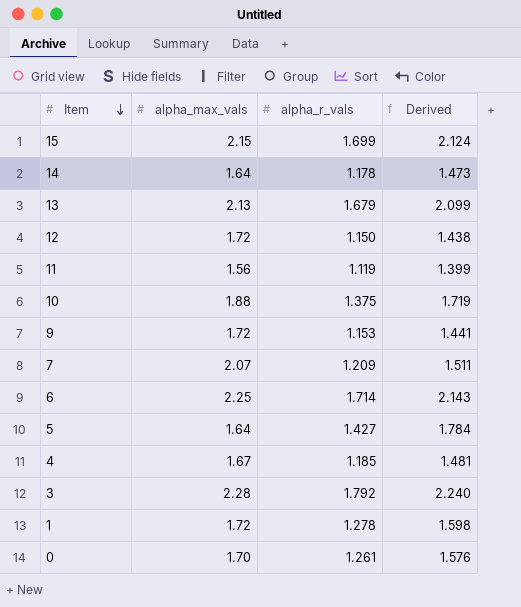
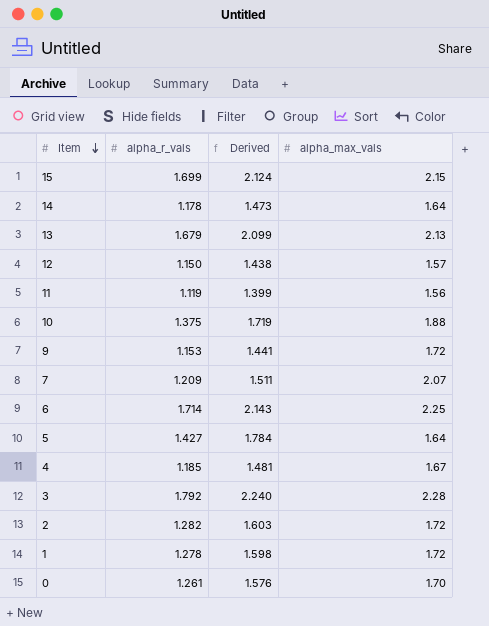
column alpha_max_vals | position: 2 -> 4
12 | alpha_max_vals: 1.72 -> 1.57
row 2: none -> 1.282 | 1.603 | 1.72

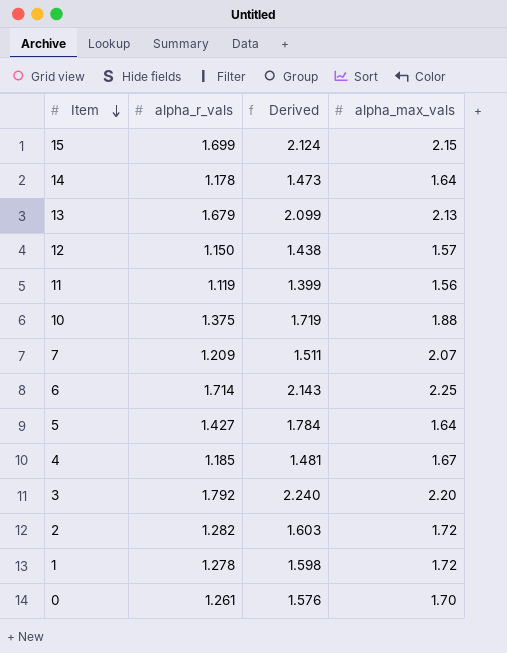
row 9: 1.153 | 1.441 | 1.72 -> none
3 | alpha_max_vals: 2.28 -> 2.20

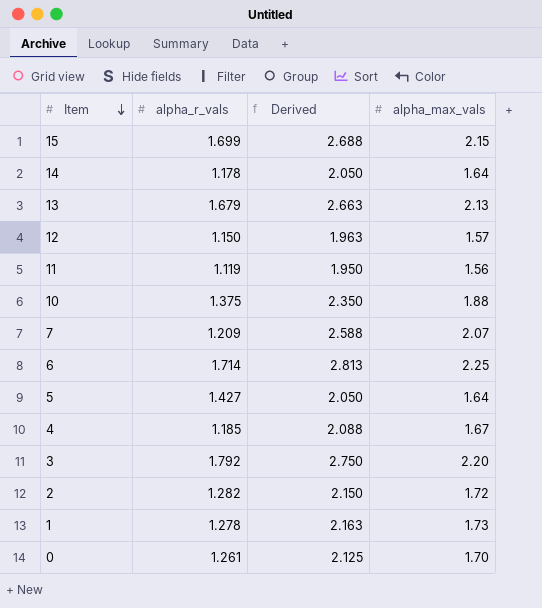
column Derived | formula: [alpha_r_vals] * 1.25 -> [alpha_max_vals] * 1.25
1 | alpha_max_vals: 1.72 -> 1.73

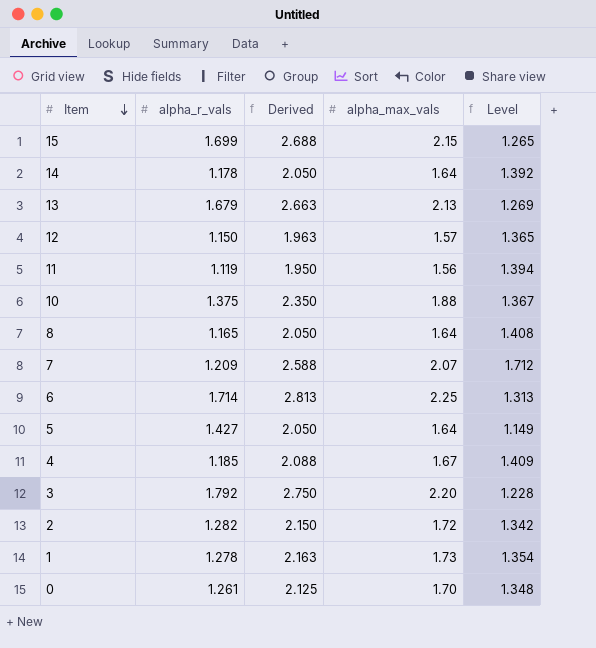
column Level | formula: none -> [alpha_max_vals] / [alpha_r_vals]
row 8: none -> 1.165 | 2.050 | 1.64 | 1.408

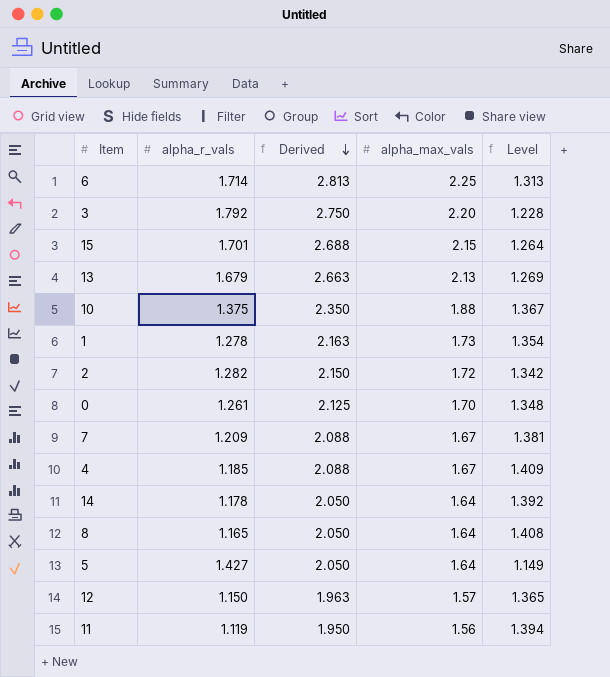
row order: Item descending -> Derived descending
15 | alpha_r_vals: 1.699 -> 1.701
15 | Level: 1.265 -> 1.264
7 | Derived: 2.588 -> 2.088
7 | alpha_max_vals: 2.07 -> 1.67
7 | Level: 1.712 -> 1.381

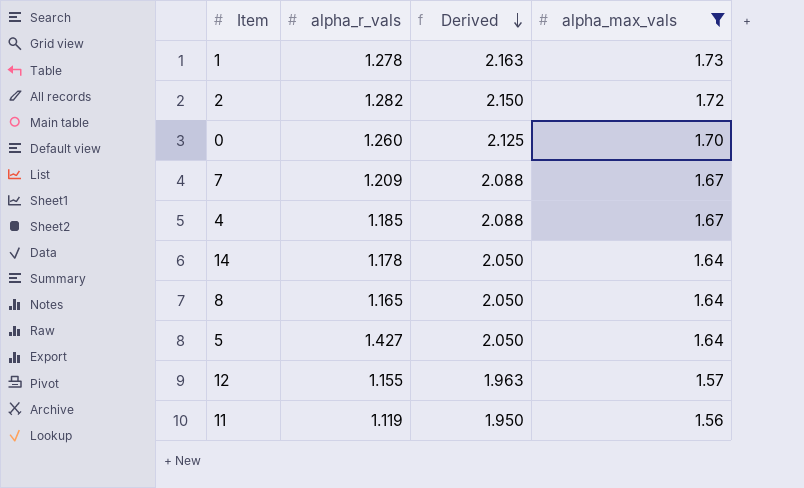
filter: none -> alpha_max_vals <= 1.73
column Level | formula: [alpha_max_vals] / [alpha_r_vals] -> none
0 | alpha_r_vals: 1.261 -> 1.260
12 | alpha_r_vals: 1.150 -> 1.155

